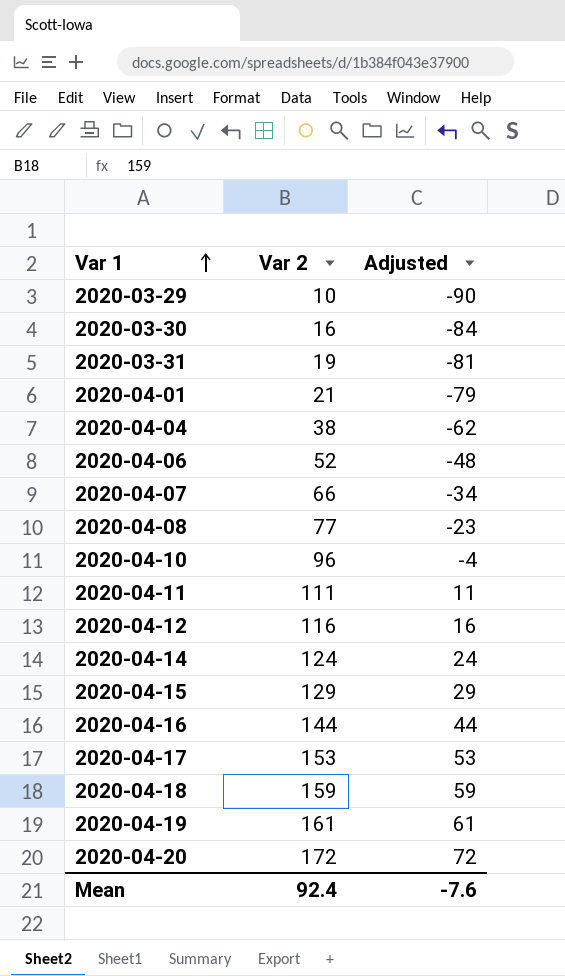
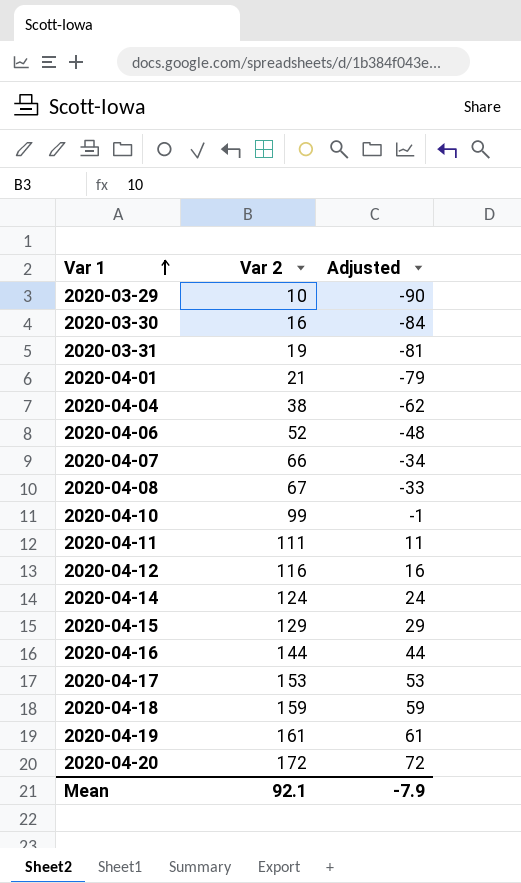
2020-04-08 | Var 2: 77 -> 67
2020-04-08 | Adjusted: -23 -> -33
2020-04-10 | Var 2: 96 -> 99
2020-04-10 | Adjusted: -4 -> -1
Mean | Var 2: 92.4 -> 92.1
Mean | Adjusted: -7.6 -> -7.9

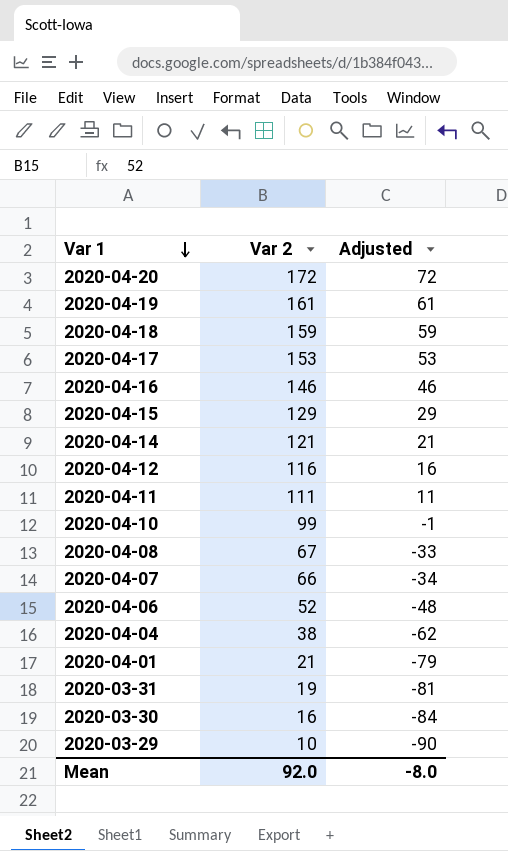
row order: Var 1 ascending -> Var 1 descending
2020-04-16 | Var 2: 144 -> 146
2020-04-16 | Adjusted: 44 -> 46
2020-04-14 | Var 2: 124 -> 121
2020-04-14 | Adjusted: 24 -> 21
Mean | Var 2: 92.1 -> 92.0
Mean | Adjusted: -7.9 -> -8.0

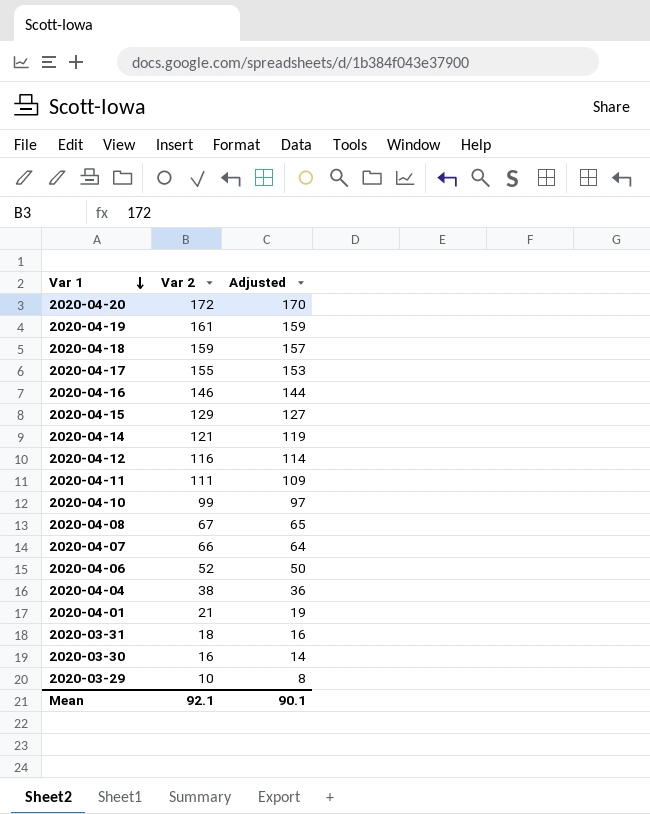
column Adjusted | formula: [Var 2] - 100 -> [Var 2] - 2
2020-04-17 | Var 2: 153 -> 155
2020-03-31 | Var 2: 19 -> 18
Mean | Var 2: 92.0 -> 92.1
Mean | Adjusted: -8.0 -> 90.1

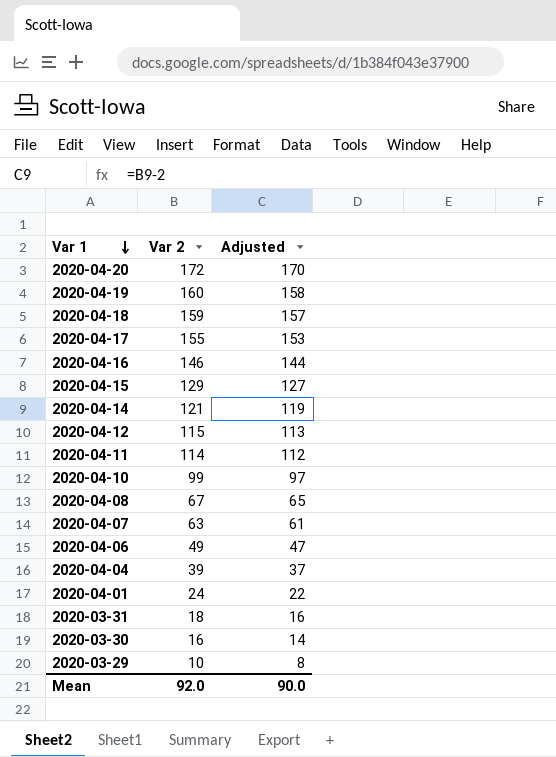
2020-04-19 | Var 2: 161 -> 160
2020-04-19 | Adjusted: 159 -> 158
2020-04-12 | Var 2: 116 -> 115
2020-04-12 | Adjusted: 114 -> 113
2020-04-11 | Var 2: 111 -> 114
2020-04-11 | Adjusted: 109 -> 112
2020-04-07 | Var 2: 66 -> 63
2020-04-07 | Adjusted: 64 -> 61
2020-04-06 | Var 2: 52 -> 49
2020-04-06 | Adjusted: 50 -> 47
2020-04-04 | Var 2: 38 -> 39
2020-04-04 | Adjusted: 36 -> 37
2020-04-01 | Var 2: 21 -> 24
2020-04-01 | Adjusted: 19 -> 22
Mean | Var 2: 92.1 -> 92.0
Mean | Adjusted: 90.1 -> 90.0

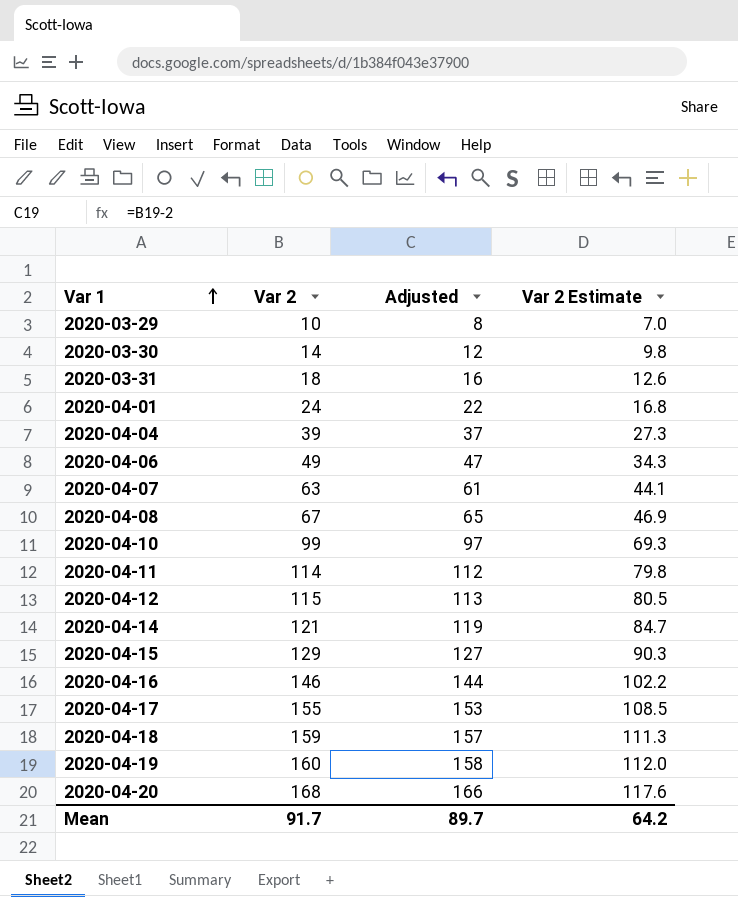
row order: Var 1 descending -> Var 1 ascending
column Var 2 Estimate | formula: none -> [Var 2] * 0.7
2020-03-30 | Var 2: 16 -> 14
2020-03-30 | Adjusted: 14 -> 12
2020-04-20 | Var 2: 172 -> 168
2020-04-20 | Adjusted: 170 -> 166
Mean | Var 2: 92.0 -> 91.7
Mean | Adjusted: 90.0 -> 89.7

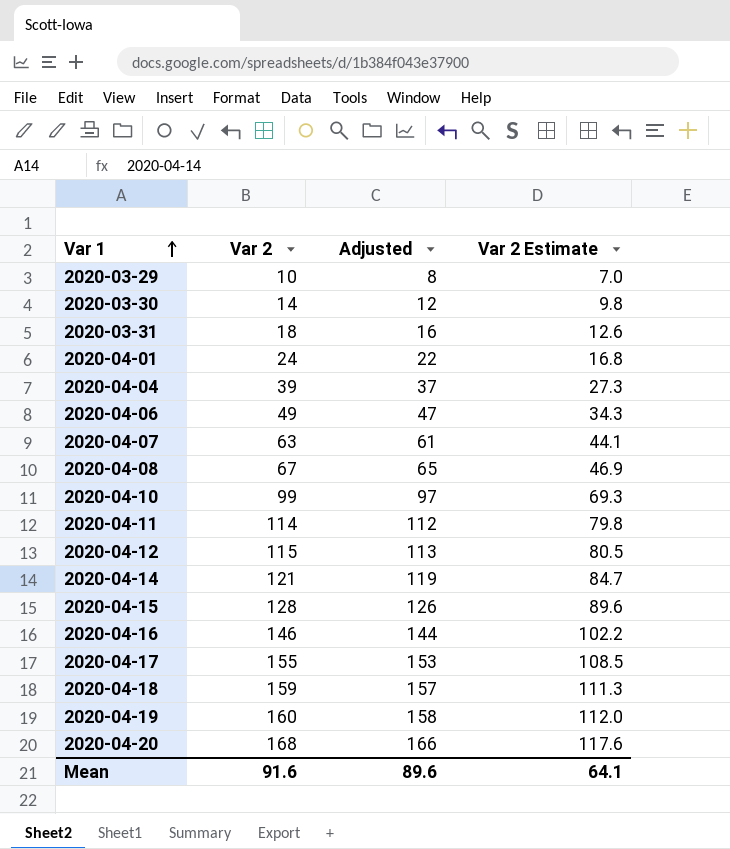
2020-04-15 | Var 2: 129 -> 128
2020-04-15 | Adjusted: 127 -> 126
2020-04-15 | Var 2 Estimate: 90.3 -> 89.6
Mean | Var 2: 91.7 -> 91.6
Mean | Adjusted: 89.7 -> 89.6
Mean | Var 2 Estimate: 64.2 -> 64.1

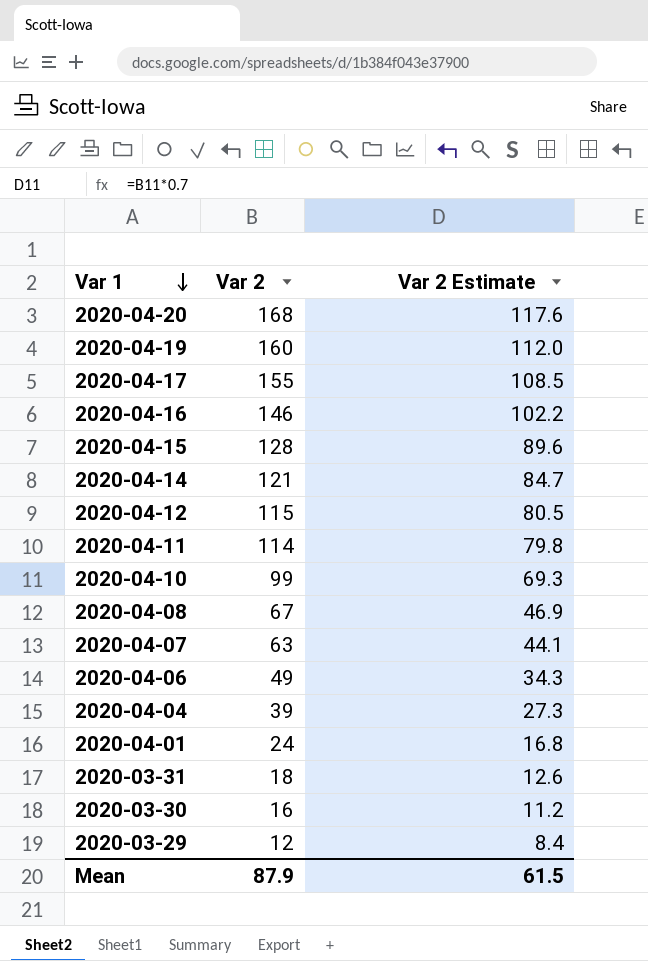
row order: Var 1 ascending -> Var 1 descending
column Adjusted | formula: [Var 2] - 2 -> none
row 2020-04-18: 159 | 157 | 111.3 -> none
2020-03-30 | Var 2: 14 -> 16
2020-03-30 | Var 2 Estimate: 9.8 -> 11.2
2020-03-29 | Var 2: 10 -> 12
2020-03-29 | Var 2 Estimate: 7.0 -> 8.4
Mean | Var 2: 91.6 -> 87.9
Mean | Var 2 Estimate: 64.1 -> 61.5

